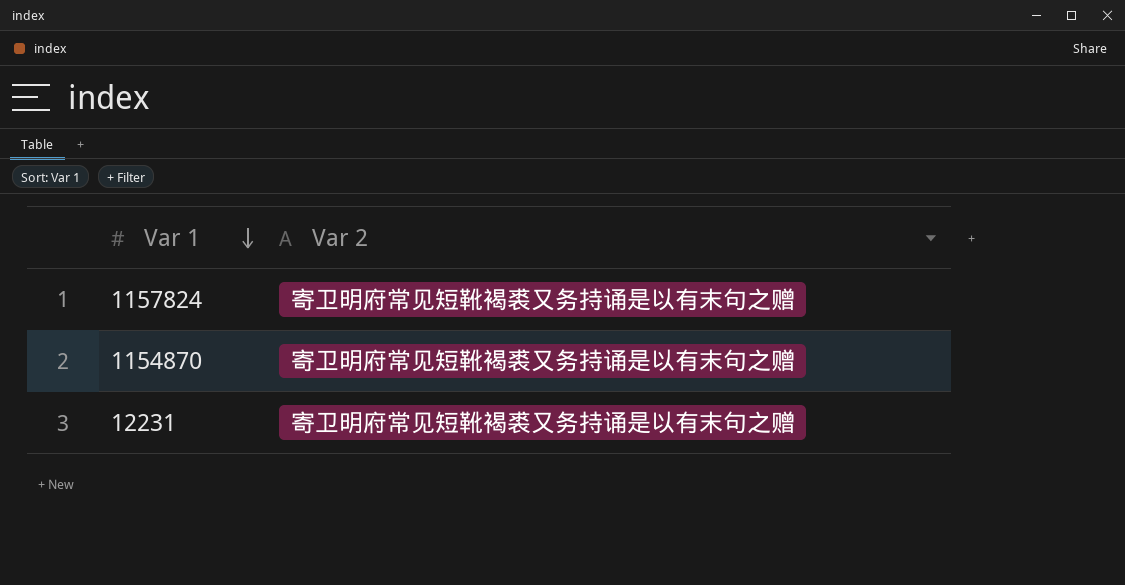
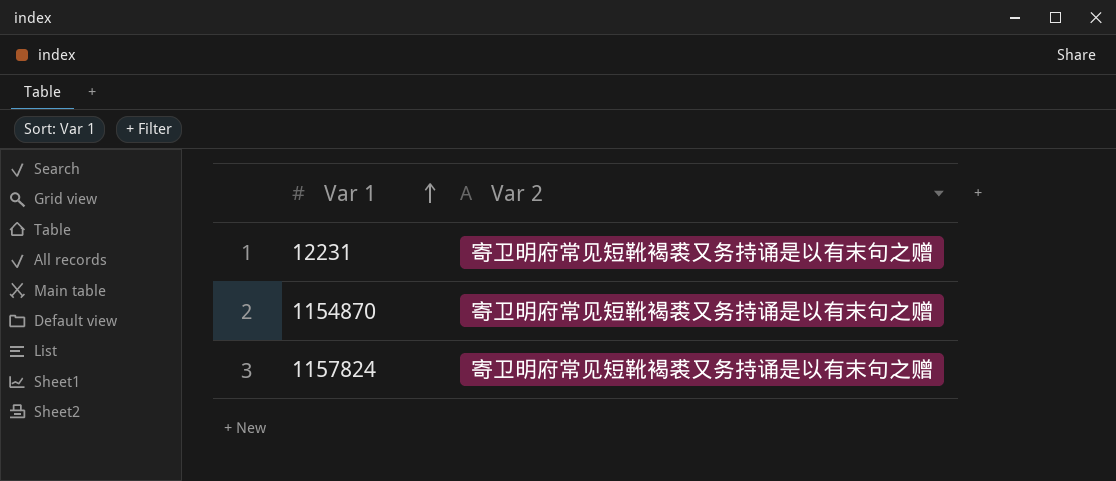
row order: Var 1 descending -> Var 1 ascending

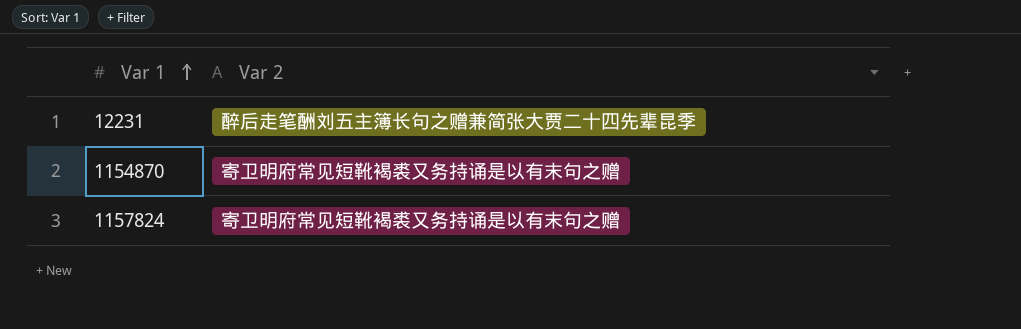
12231 | Var 2: 寄卫明府常见短靴褐裘又务持诵是以有末句之赠 -> 醉后走笔酬刘五主簿长句之赠兼简张大贾二十四先辈昆季

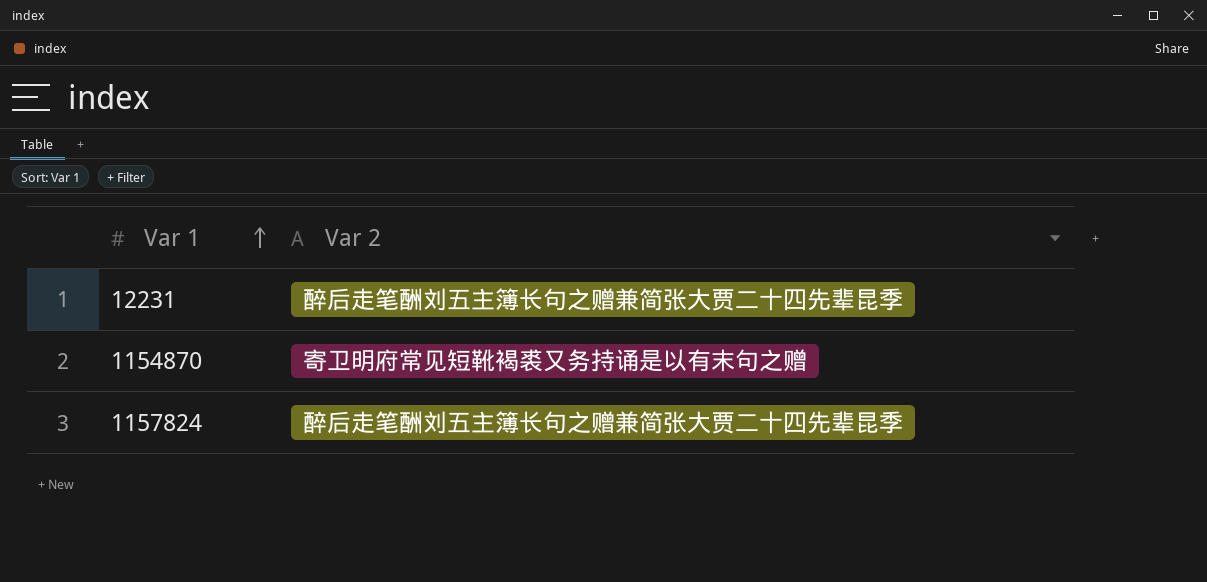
1157824 | Var 2: 寄卫明府常见短靴褐裘又务持诵是以有末句之赠 -> 醉后走笔酬刘五主簿长句之赠兼简张大贾二十四先辈昆季

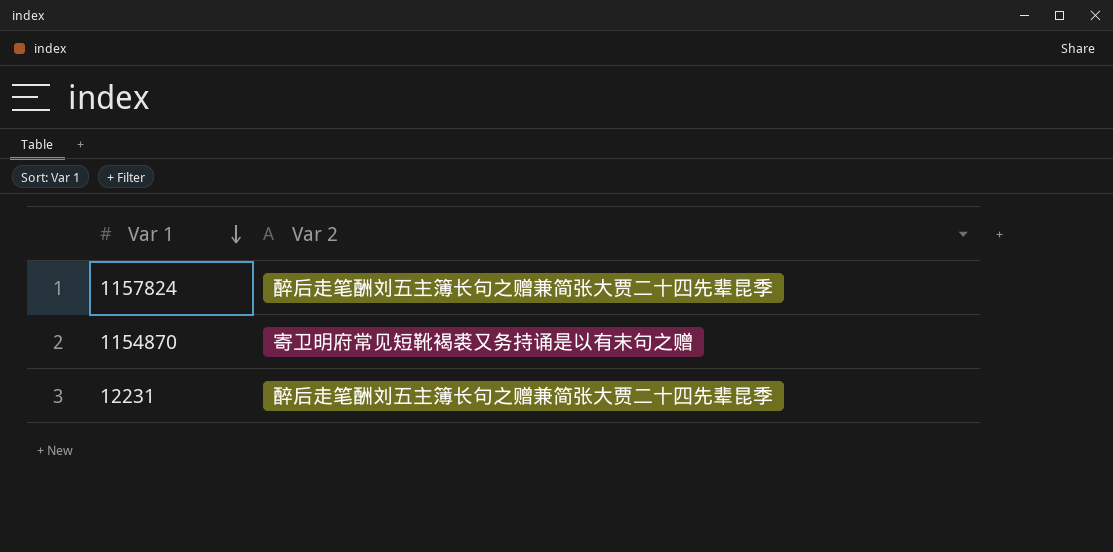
row order: Var 1 ascending -> Var 1 descending

